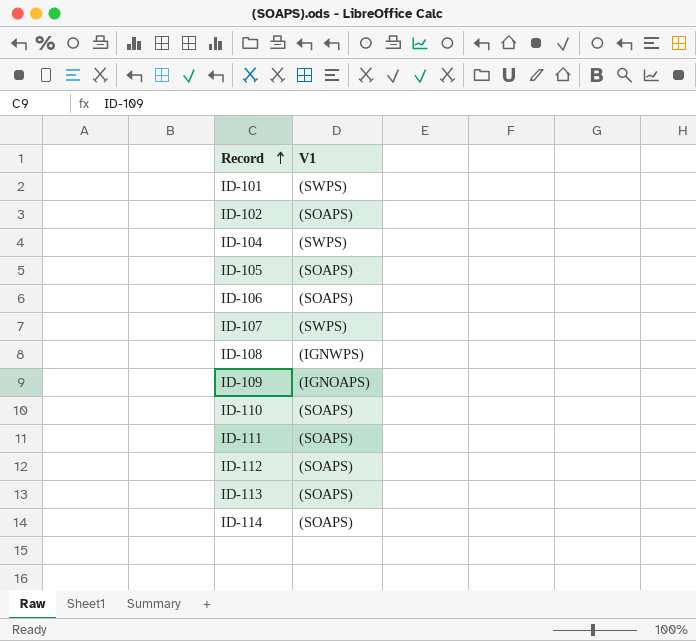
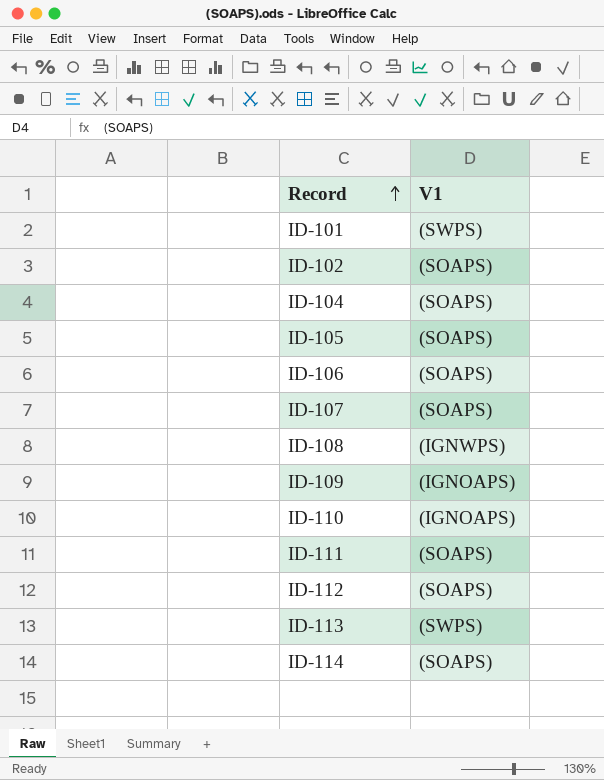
ID-104 | V1: (SWPS) -> (SOAPS)
ID-107 | V1: (SWPS) -> (SOAPS)
ID-110 | V1: (SOAPS) -> (IGNOAPS)
ID-113 | V1: (SOAPS) -> (SWPS)

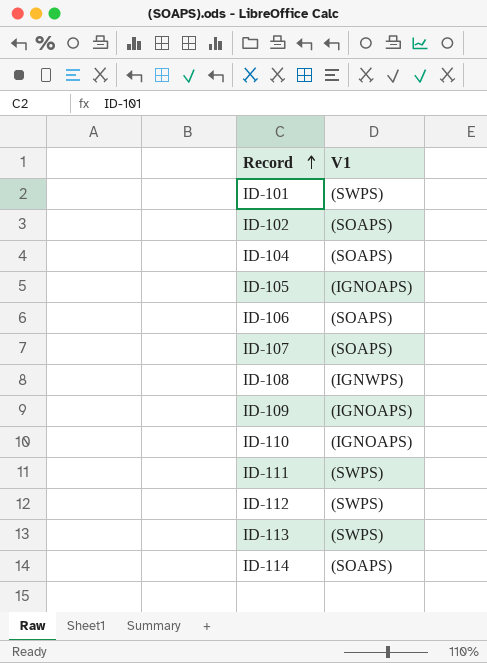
ID-105 | V1: (SOAPS) -> (IGNOAPS)
ID-111 | V1: (SOAPS) -> (SWPS)
ID-112 | V1: (SOAPS) -> (SWPS)

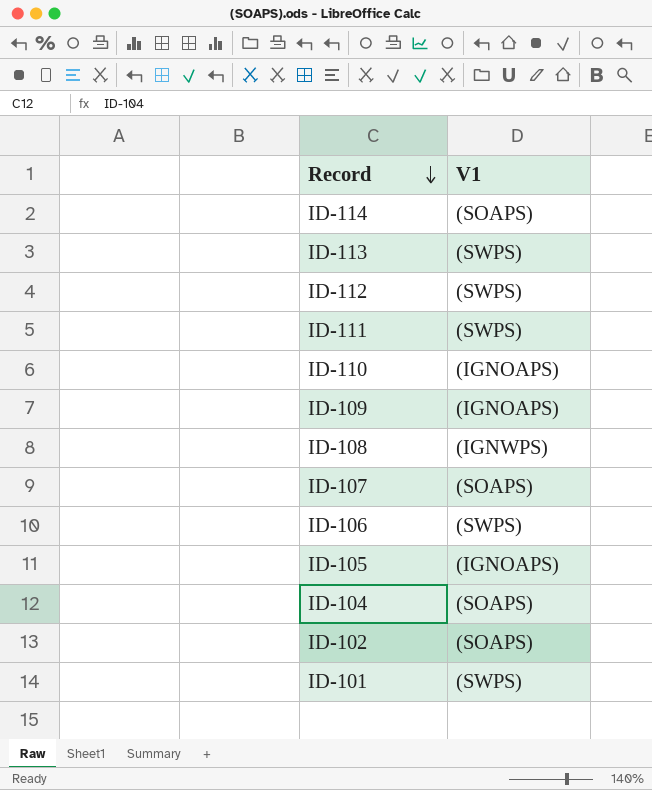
row order: Record ascending -> Record descending
ID-106 | V1: (SOAPS) -> (SWPS)

